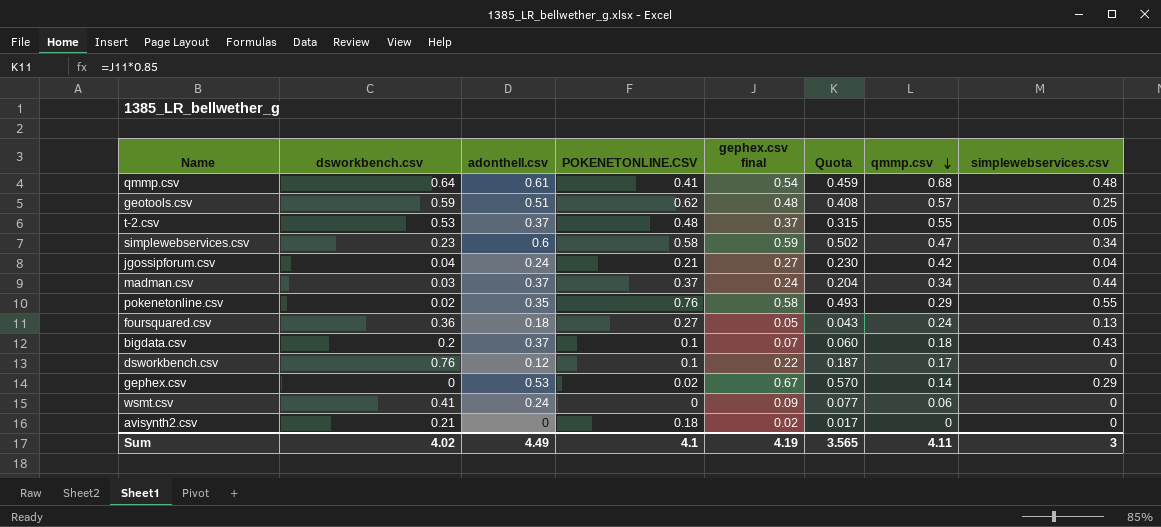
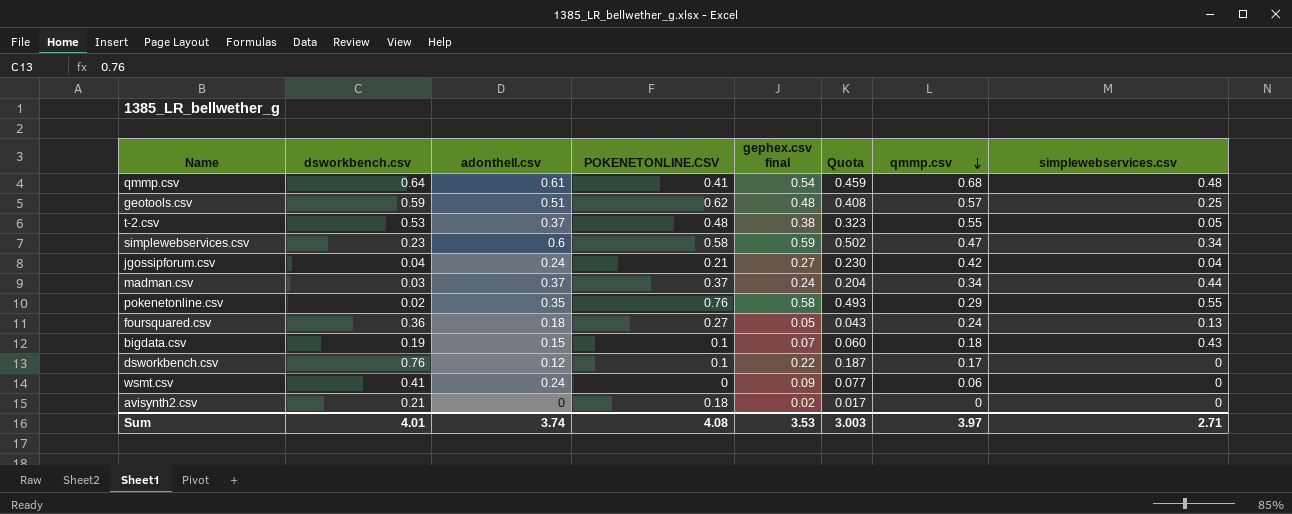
row gephex.csv: 0 | 0.53 | 0.02 | 0.67 | 0.570 | 0.14 | 0.29 -> none
t-2.csv | gephex.csv final: 0.37 -> 0.38
t-2.csv | Quota: 0.315 -> 0.323
bigdata.csv | dsworkbench.csv: 0.2 -> 0.19
bigdata.csv | adonthell.csv: 0.37 -> 0.15
Sum | dsworkbench.csv: 4.02 -> 4.01
Sum | adonthell.csv: 4.49 -> 3.74
Sum | POKENETONLINE.CSV: 4.1 -> 4.08
Sum | gephex.csv final: 4.19 -> 3.53
Sum | Quota: 3.565 -> 3.003
Sum | qmmp.csv: 4.11 -> 3.97
Sum | simplewebservices.csv: 3 -> 2.71

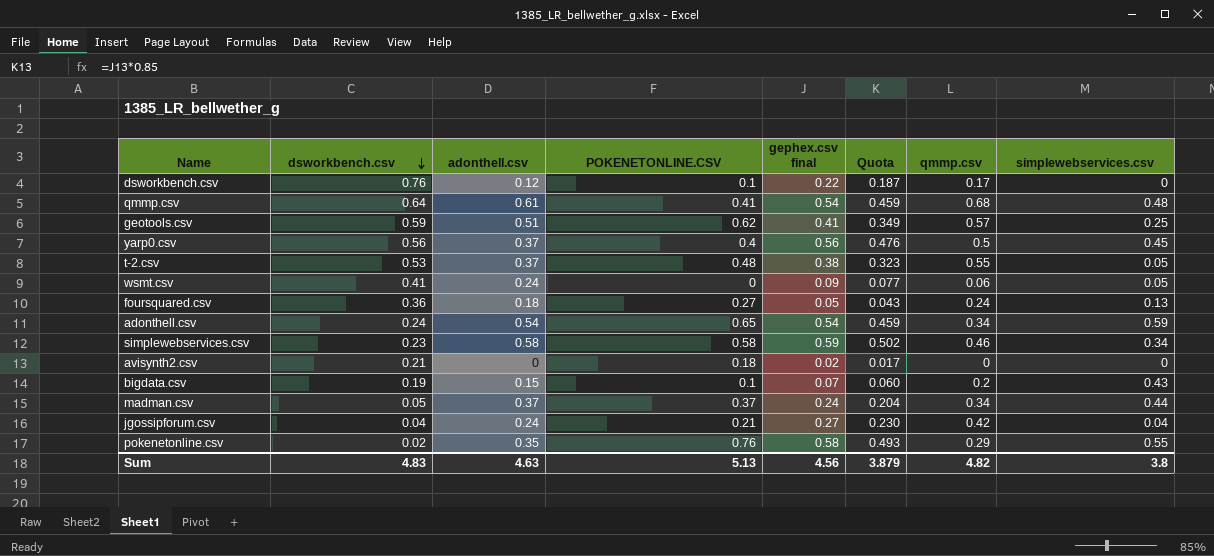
row order: qmmp.csv descending -> dsworkbench.csv descending
geotools.csv | gephex.csv final: 0.48 -> 0.41
geotools.csv | Quota: 0.408 -> 0.349
row yarp0.csv: none -> 0.56 | 0.37 | 0.4 | 0.56 | 0.476 | 0.5 | 0.45
wsmt.csv | simplewebservices.csv: 0 -> 0.05
row adonthell.csv: none -> 0.24 | 0.54 | 0.65 | 0.54 | 0.459 | 0.34 | 0.59
simplewebservices.csv | adonthell.csv: 0.6 -> 0.58
simplewebservices.csv | qmmp.csv: 0.47 -> 0.46
bigdata.csv | qmmp.csv: 0.18 -> 0.2
madman.csv | dsworkbench.csv: 0.03 -> 0.05
Sum | dsworkbench.csv: 4.01 -> 4.83
Sum | adonthell.csv: 3.74 -> 4.63
Sum | POKENETONLINE.CSV: 4.08 -> 5.13
Sum | gephex.csv final: 3.53 -> 4.56
Sum | Quota: 3.003 -> 3.879
Sum | qmmp.csv: 3.97 -> 4.82
Sum | simplewebservices.csv: 2.71 -> 3.8

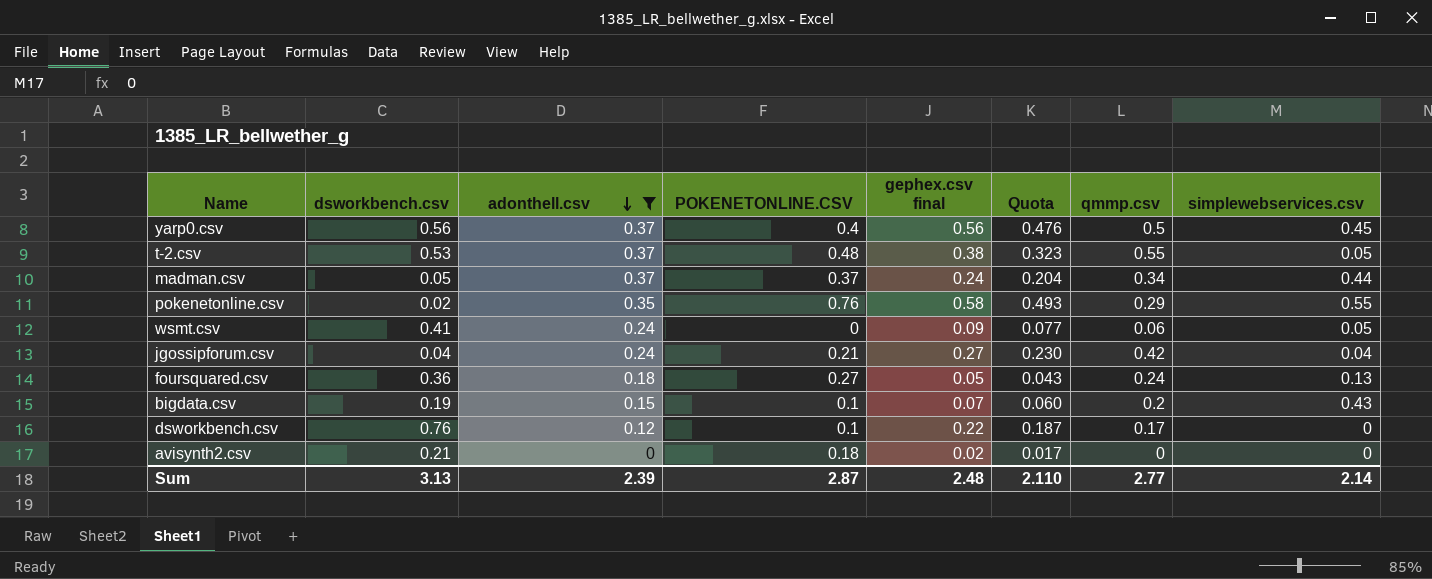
filter: none -> adonthell.csv <= 0.37
row order: dsworkbench.csv descending -> adonthell.csv descending
Sum | dsworkbench.csv: 4.83 -> 3.13
Sum | adonthell.csv: 4.63 -> 2.39
Sum | POKENETONLINE.CSV: 5.13 -> 2.87
Sum | gephex.csv final: 4.56 -> 2.48
Sum | Quota: 3.879 -> 2.110
Sum | qmmp.csv: 4.82 -> 2.77
Sum | simplewebservices.csv: 3.8 -> 2.14

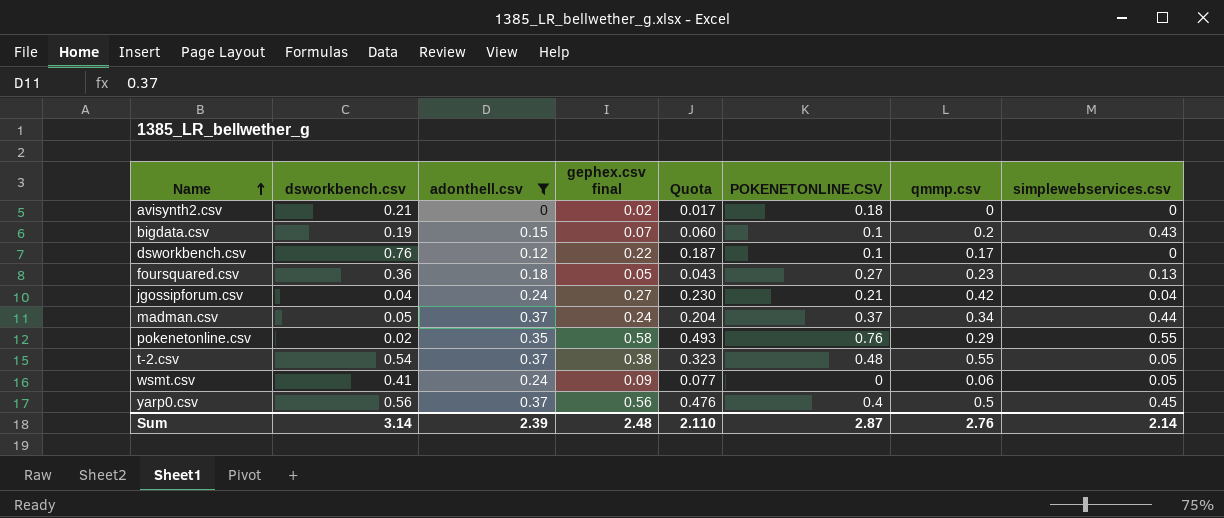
row order: adonthell.csv descending -> Name ascending
column POKENETONLINE.CSV | position: 4 -> 6
foursquared.csv | qmmp.csv: 0.24 -> 0.23
t-2.csv | dsworkbench.csv: 0.53 -> 0.54
Sum | dsworkbench.csv: 3.13 -> 3.14
Sum | qmmp.csv: 2.77 -> 2.76

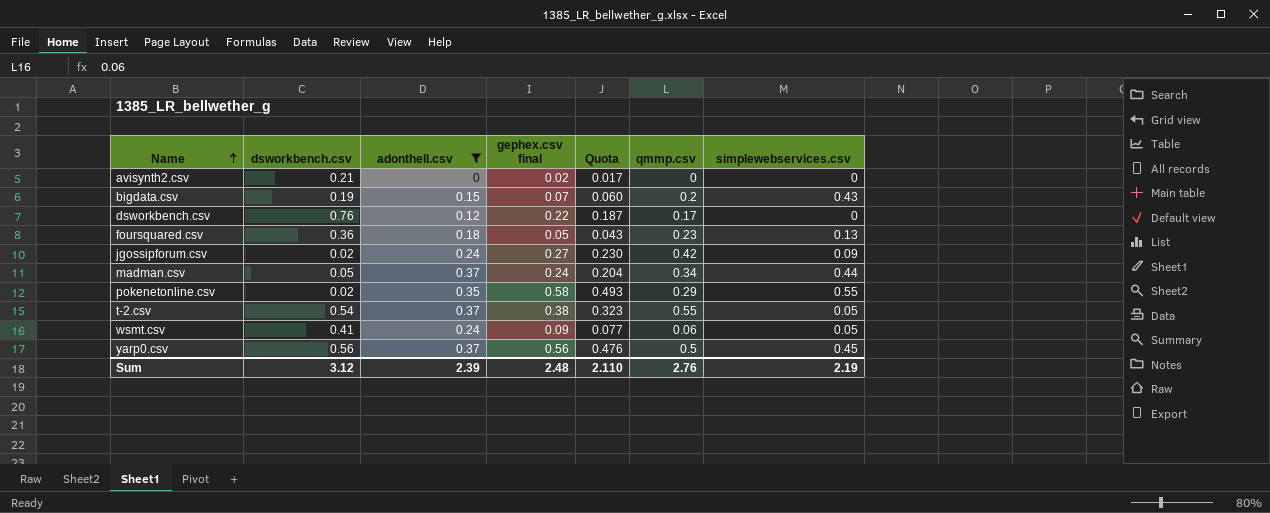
column POKENETONLINE.CSV | position: 6 -> none
jgossipforum.csv | dsworkbench.csv: 0.04 -> 0.02
jgossipforum.csv | simplewebservices.csv: 0.04 -> 0.09
Sum | dsworkbench.csv: 3.14 -> 3.12
Sum | simplewebservices.csv: 2.14 -> 2.19

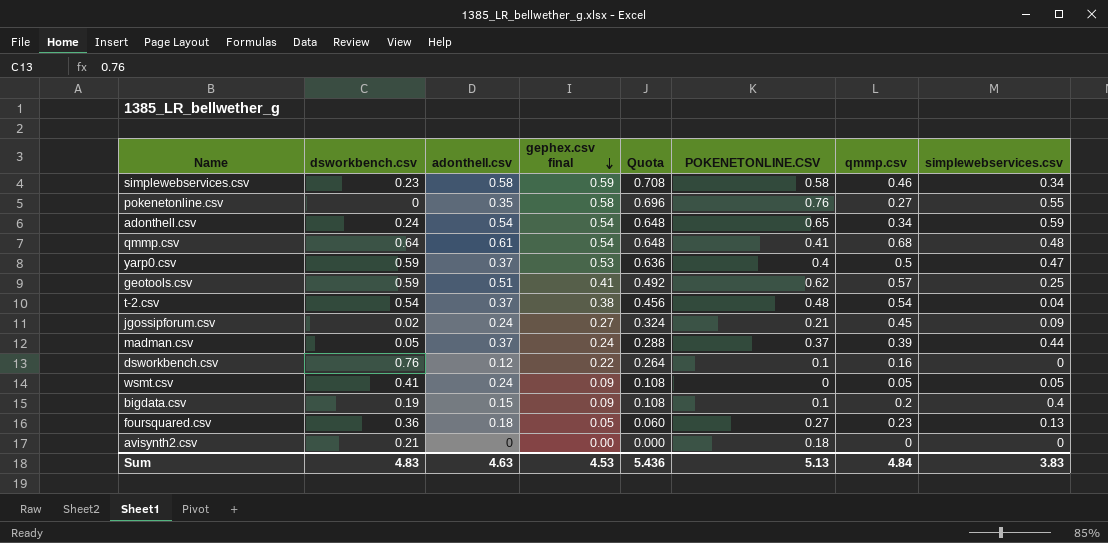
filter: adonthell.csv <= 0.37 -> none
row order: Name ascending -> gephex.csv final descending
column Quota | formula: [gephex.csv final] * 0.85 -> [gephex.csv final] * 1.2
column POKENETONLINE.CSV | position: none -> 6
pokenetonline.csv | dsworkbench.csv: 0.02 -> 0
pokenetonline.csv | qmmp.csv: 0.29 -> 0.27
yarp0.csv | dsworkbench.csv: 0.56 -> 0.59
yarp0.csv | gephex.csv final: 0.56 -> 0.53
yarp0.csv | simplewebservices.csv: 0.45 -> 0.47
t-2.csv | qmmp.csv: 0.55 -> 0.54
t-2.csv | simplewebservices.csv: 0.05 -> 0.04
jgossipforum.csv | qmmp.csv: 0.42 -> 0.45
madman.csv | qmmp.csv: 0.34 -> 0.39
dsworkbench.csv | qmmp.csv: 0.17 -> 0.16
wsmt.csv | qmmp.csv: 0.06 -> 0.05
bigdata.csv | gephex.csv final: 0.07 -> 0.09
bigdata.csv | simplewebservices.csv: 0.43 -> 0.4
avisynth2.csv | gephex.csv final: 0.02 -> 0.00
Sum | dsworkbench.csv: 3.12 -> 4.83
Sum | adonthell.csv: 2.39 -> 4.63
Sum | gephex.csv final: 2.48 -> 4.53
Sum | Quota: 2.110 -> 5.436
Sum | qmmp.csv: 2.76 -> 4.84
Sum | simplewebservices.csv: 2.19 -> 3.83

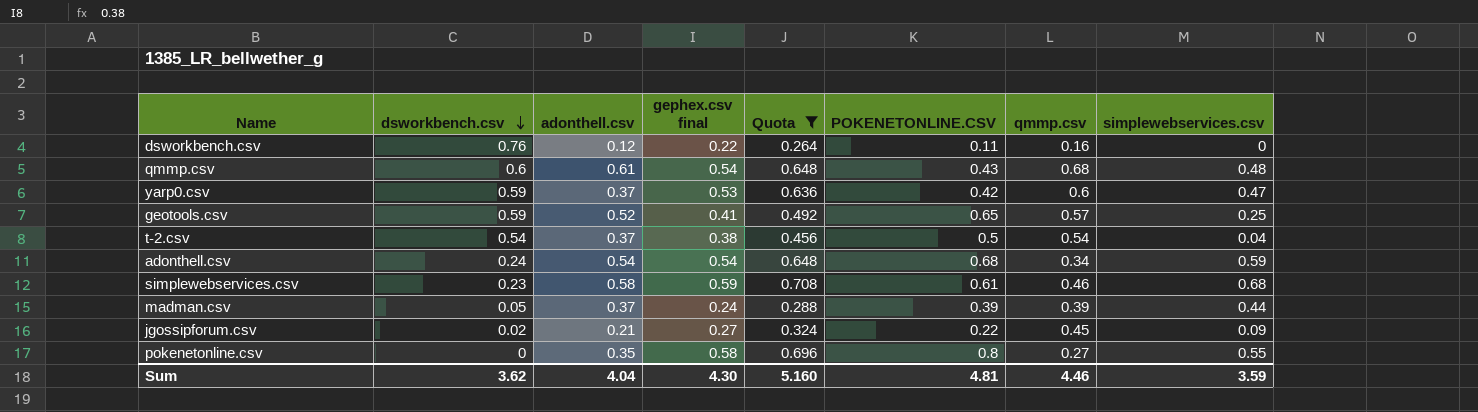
filter: none -> Quota >= 0.264
row order: gephex.csv final descending -> dsworkbench.csv descending
dsworkbench.csv | POKENETONLINE.CSV: 0.1 -> 0.11
qmmp.csv | dsworkbench.csv: 0.64 -> 0.6
qmmp.csv | POKENETONLINE.CSV: 0.41 -> 0.43
yarp0.csv | POKENETONLINE.CSV: 0.4 -> 0.42
yarp0.csv | qmmp.csv: 0.5 -> 0.6
geotools.csv | adonthell.csv: 0.51 -> 0.52
geotools.csv | POKENETONLINE.CSV: 0.62 -> 0.65
t-2.csv | POKENETONLINE.CSV: 0.48 -> 0.5
adonthell.csv | POKENETONLINE.CSV: 0.65 -> 0.68
simplewebservices.csv | POKENETONLINE.CSV: 0.58 -> 0.61
simplewebservices.csv | simplewebservices.csv: 0.34 -> 0.68
madman.csv | POKENETONLINE.CSV: 0.37 -> 0.39
jgossipforum.csv | adonthell.csv: 0.24 -> 0.21
jgossipforum.csv | POKENETONLINE.CSV: 0.21 -> 0.22
pokenetonline.csv | POKENETONLINE.CSV: 0.76 -> 0.8
Sum | dsworkbench.csv: 4.83 -> 3.62
Sum | adonthell.csv: 4.63 -> 4.04
Sum | gephex.csv final: 4.53 -> 4.30
Sum | Quota: 5.436 -> 5.160
Sum | POKENETONLINE.CSV: 5.13 -> 4.81
Sum | qmmp.csv: 4.84 -> 4.46
Sum | simplewebservices.csv: 3.83 -> 3.59

